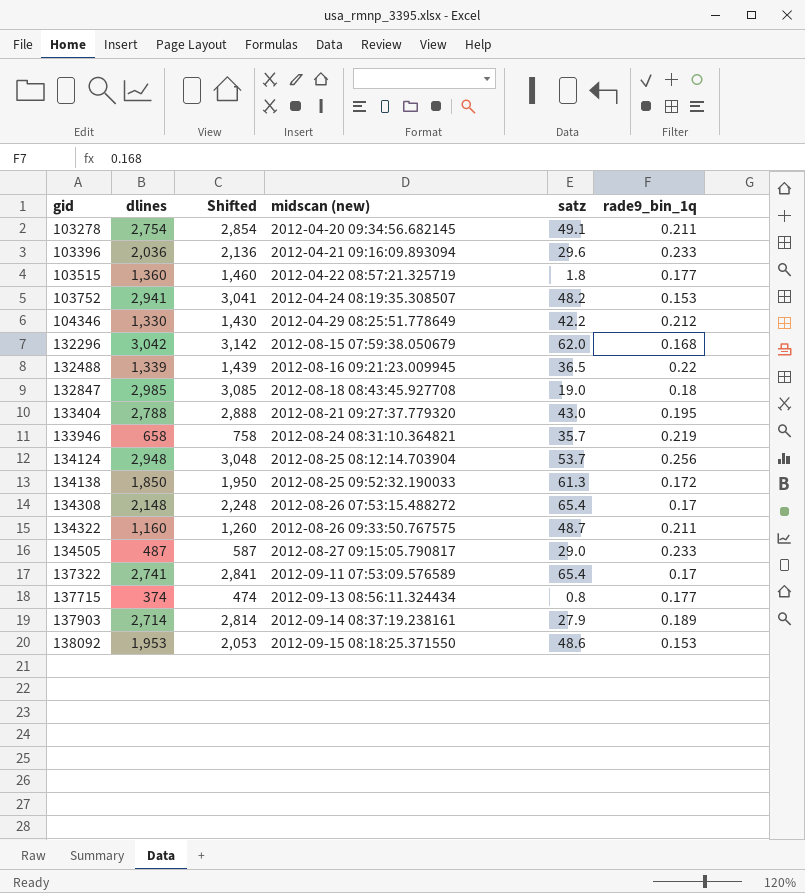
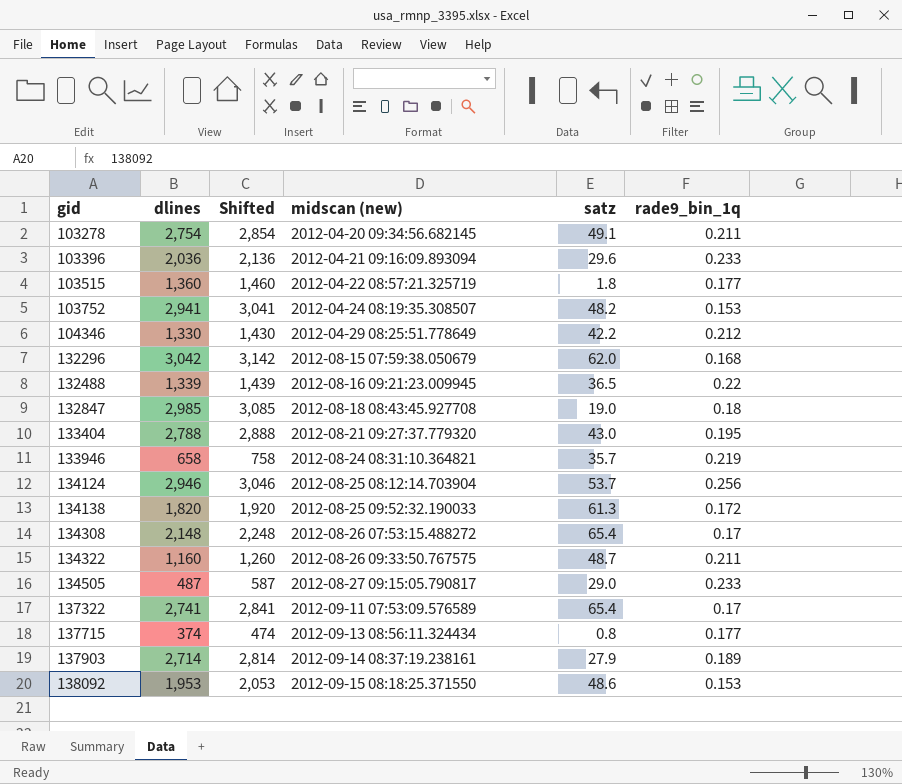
134124 | dlines: 2,948 -> 2,946
134124 | Shifted: 3,048 -> 3,046
134138 | dlines: 1,850 -> 1,820
134138 | Shifted: 1,950 -> 1,920

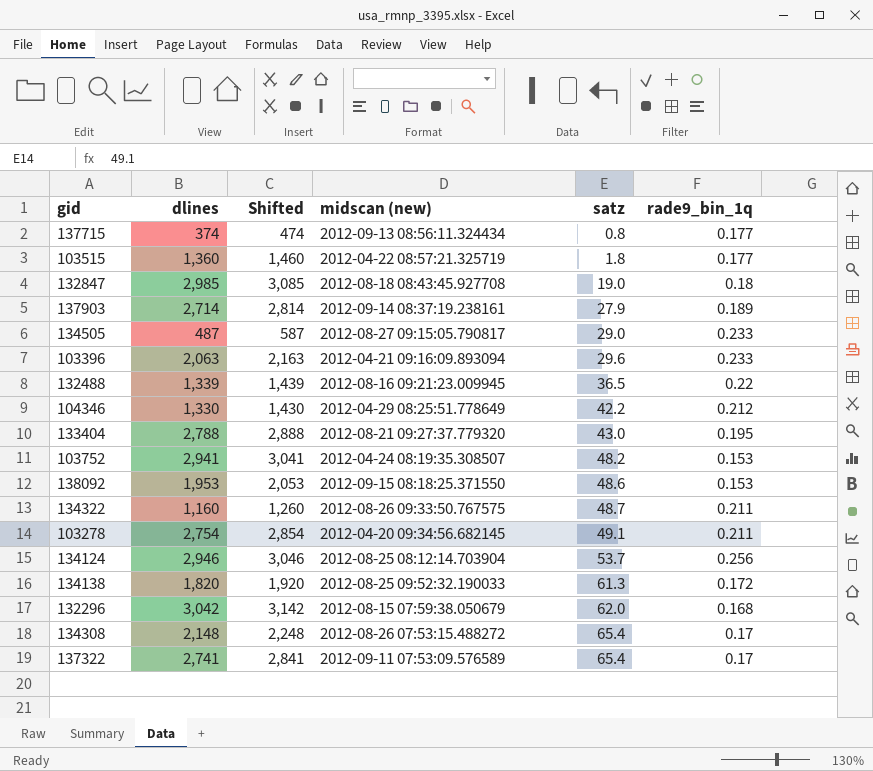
row order: gid ascending -> satz ascending
row 133946: 658 | 758 | 2012-08-24 08:31:10.364821 | 35.7 | 0.219 -> none
103396 | dlines: 2,036 -> 2,063
103396 | Shifted: 2,136 -> 2,163

